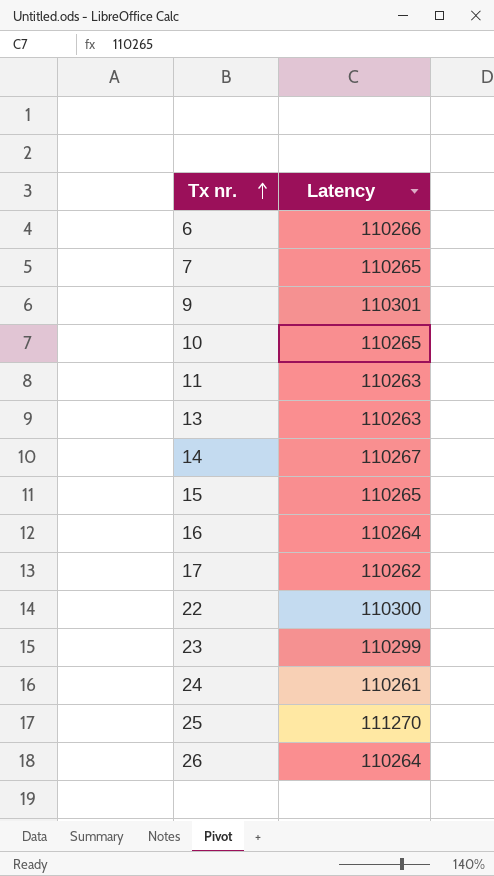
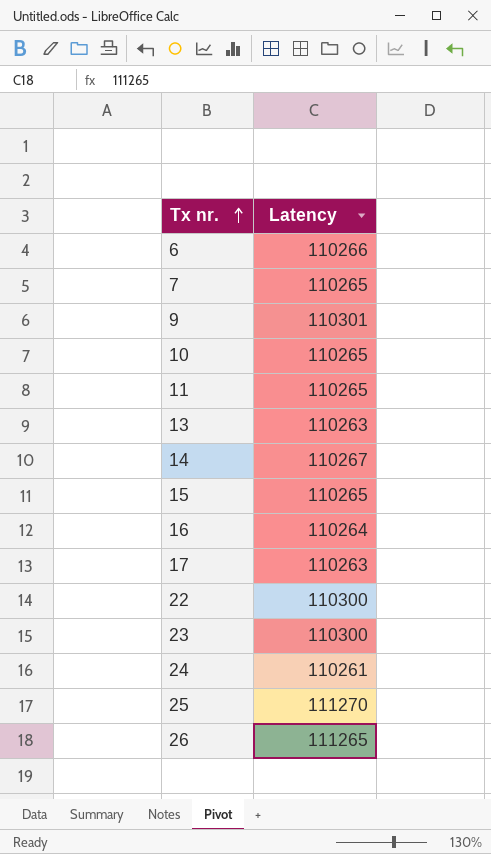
11 | Latency: 110263 -> 110265
17 | Latency: 110262 -> 110263
23 | Latency: 110299 -> 110300
26 | Latency: 110264 -> 111265

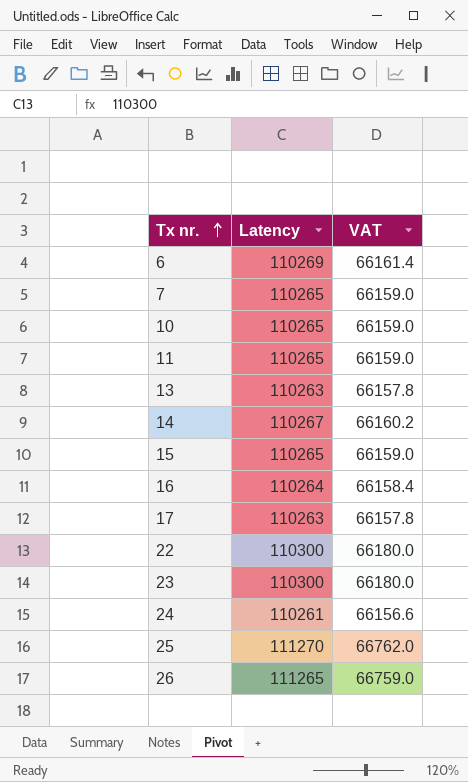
column VAT | formula: none -> [Latency] * 0.6
row 9: 110301 -> none
6 | Latency: 110266 -> 110269

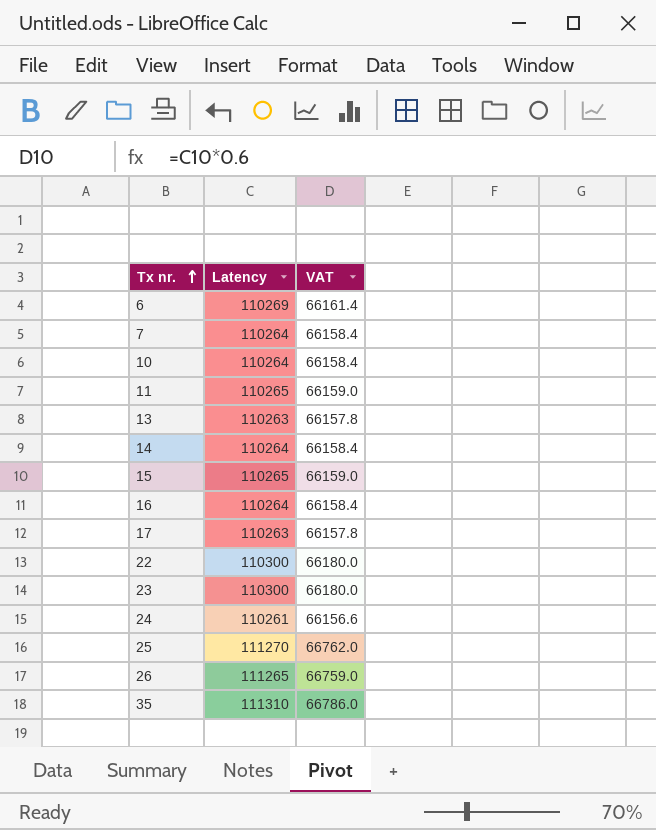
7 | Latency: 110265 -> 110264
7 | VAT: 66159.0 -> 66158.4
10 | Latency: 110265 -> 110264
10 | VAT: 66159.0 -> 66158.4
14 | Latency: 110267 -> 110264
14 | VAT: 66160.2 -> 66158.4
row 35: none -> 111310 | 66786.0

